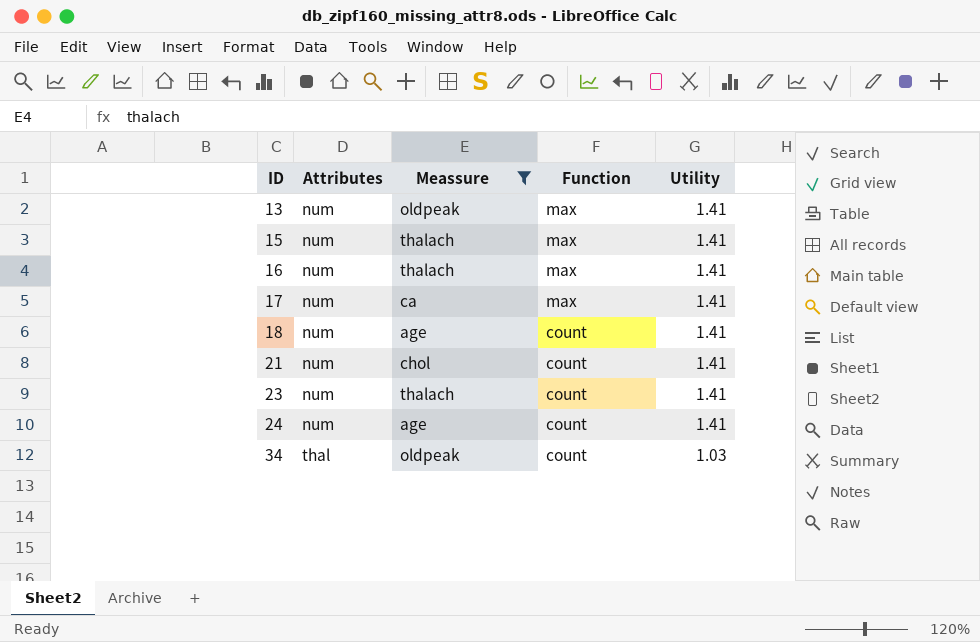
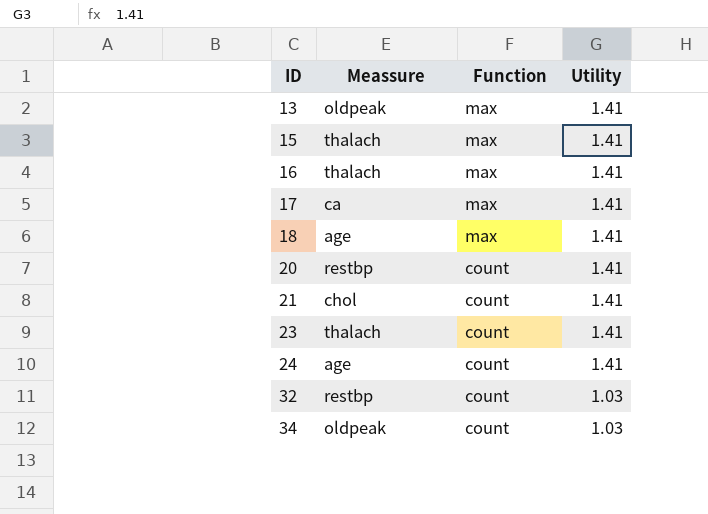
filter: Meassure != restbp -> none
column Attributes | position: 2 -> none
18 | Function: count -> max

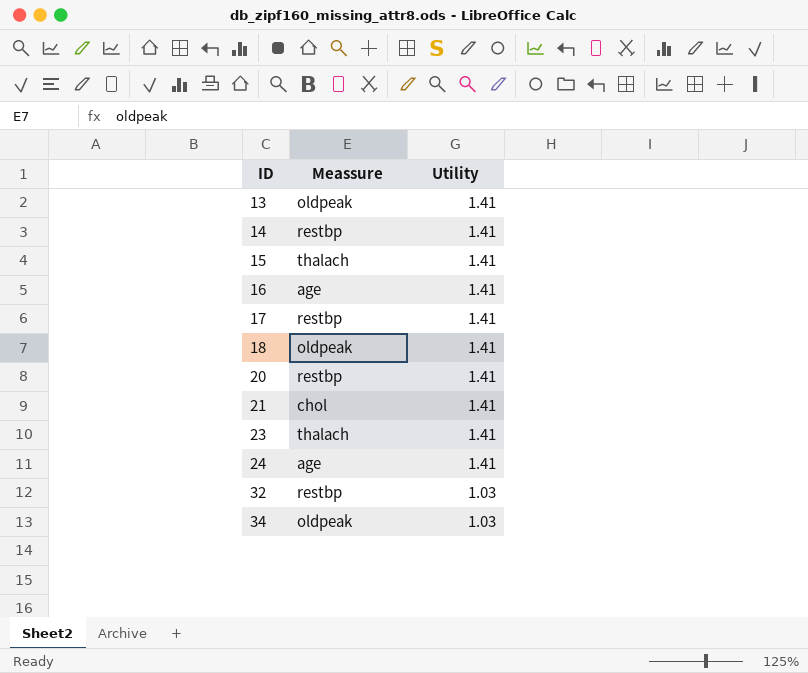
column Function | position: 3 -> none
row 14: none -> restbp | 1.41
16 | Meassure: thalach -> age
17 | Meassure: ca -> restbp
18 | Meassure: age -> oldpeak

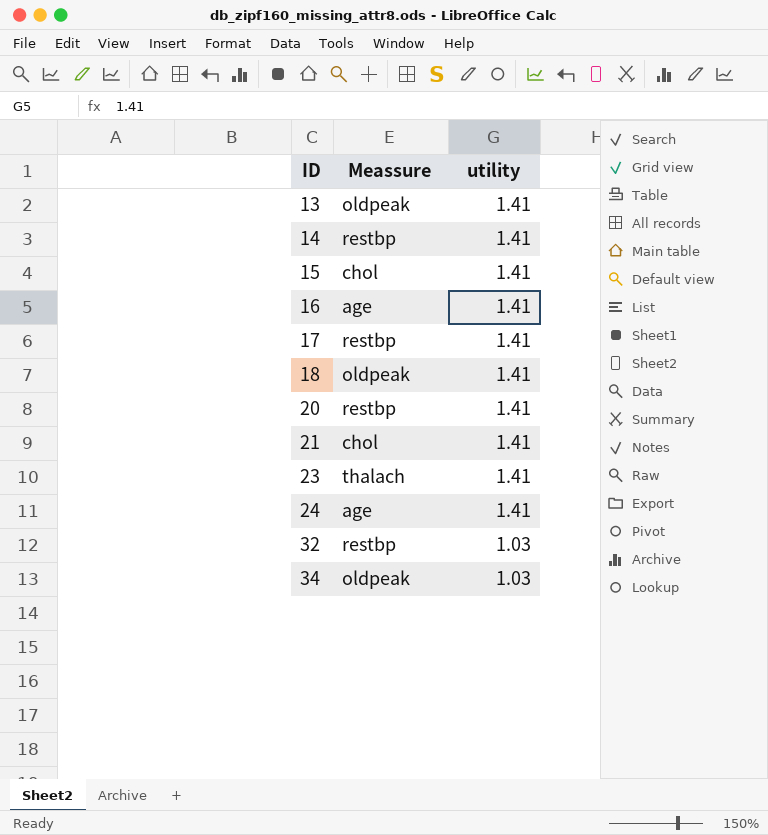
column name: Utility -> utility
15 | Meassure: thalach -> chol

